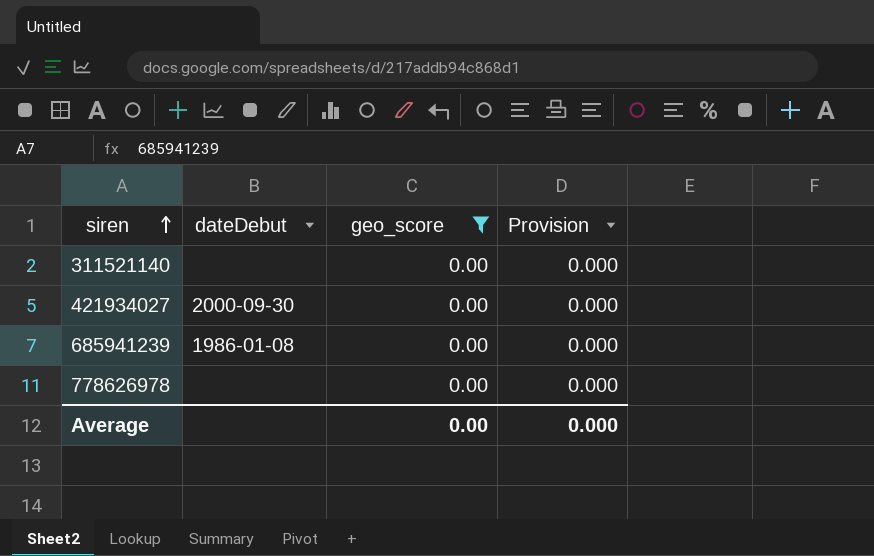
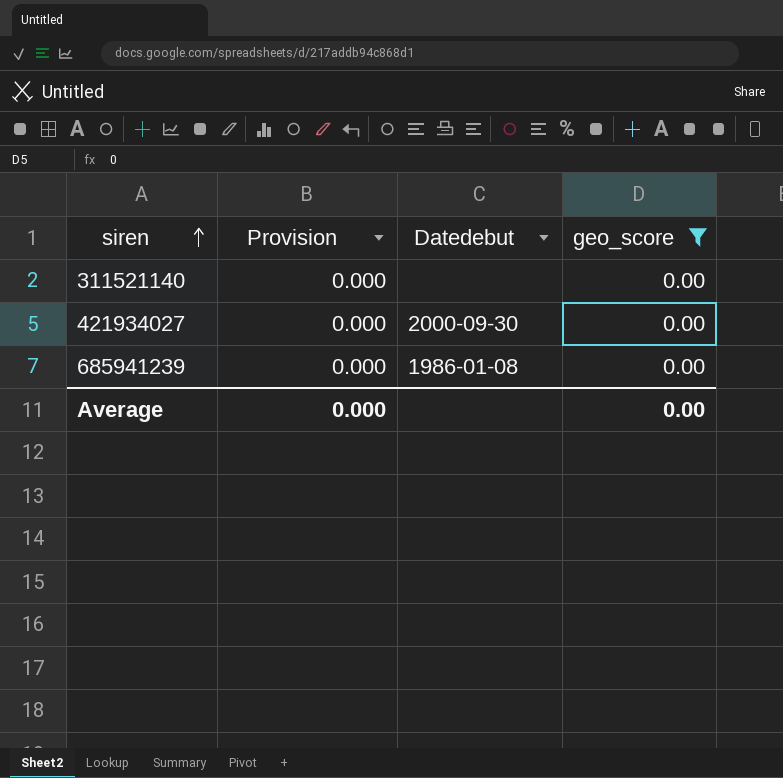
column Provision | position: 4 -> 2
column name: dateDebut -> Datedebut
row 778626978: none | 0.00 | 0.000 -> none

